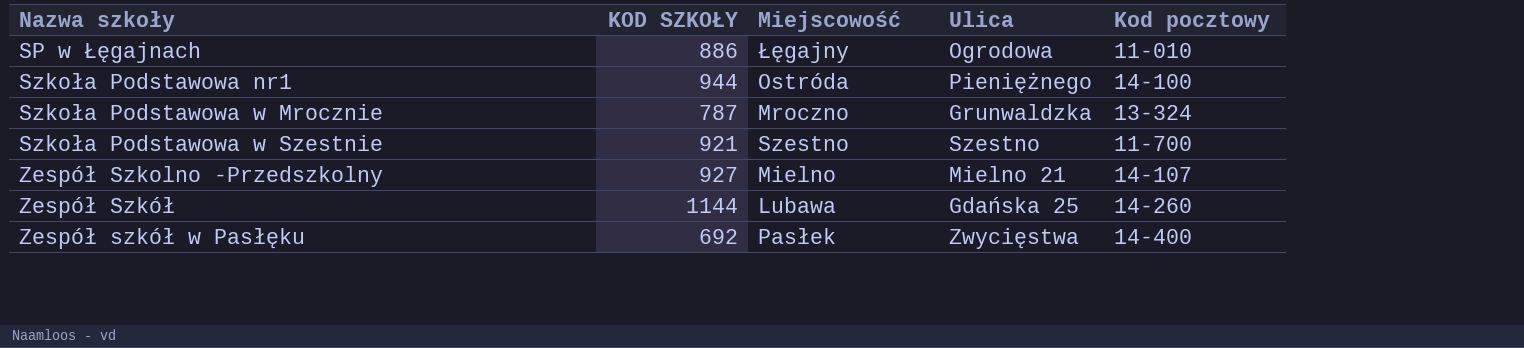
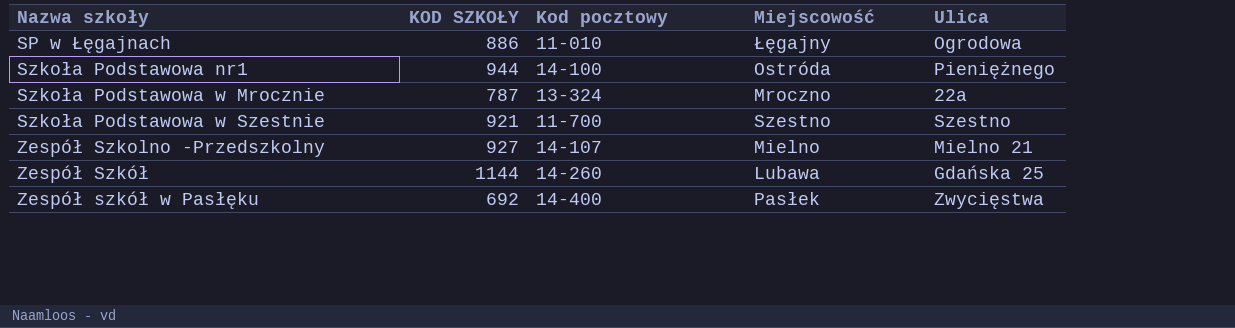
column Kod pocztowy | position: 5 -> 3
Szkoła Podstawowa w Mrocznie | Ulica: Grunwaldzka -> 22a

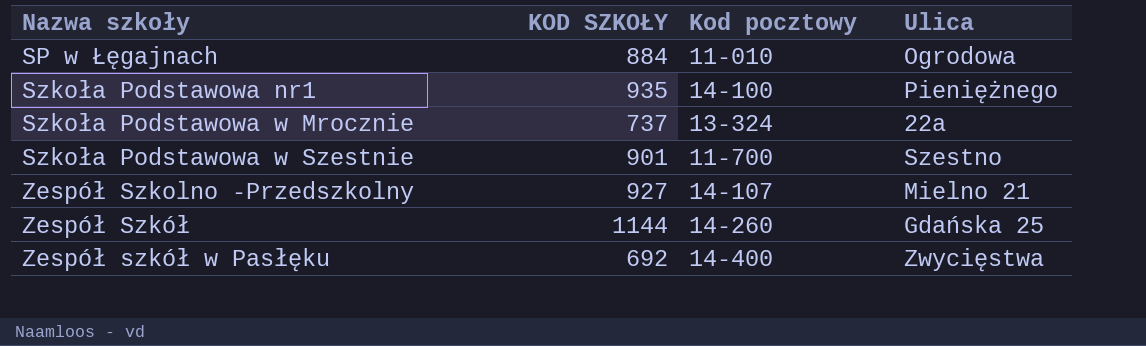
column Miejscowość | position: 4 -> none
SP w Łęgajnach | KOD SZKOŁY: 886 -> 884
Szkoła Podstawowa nr1 | KOD SZKOŁY: 944 -> 935
Szkoła Podstawowa w Mrocznie | KOD SZKOŁY: 787 -> 737
Szkoła Podstawowa w Szestnie | KOD SZKOŁY: 921 -> 901

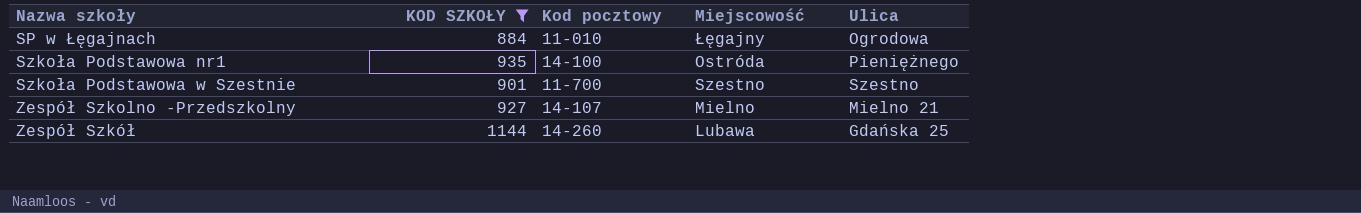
filter: none -> KOD SZKOŁY >= 884
column Miejscowość | position: none -> 4

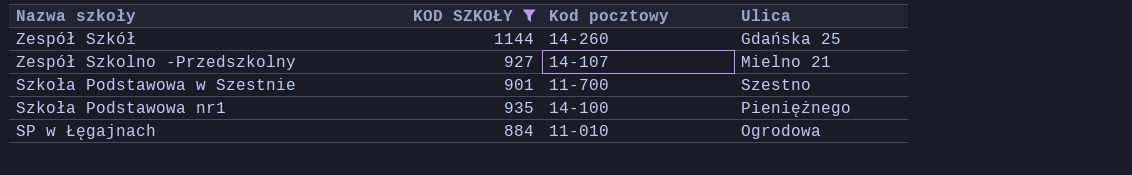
row order: Nazwa szkoły ascending -> Nazwa szkoły descending
column Miejscowość | position: 4 -> none

